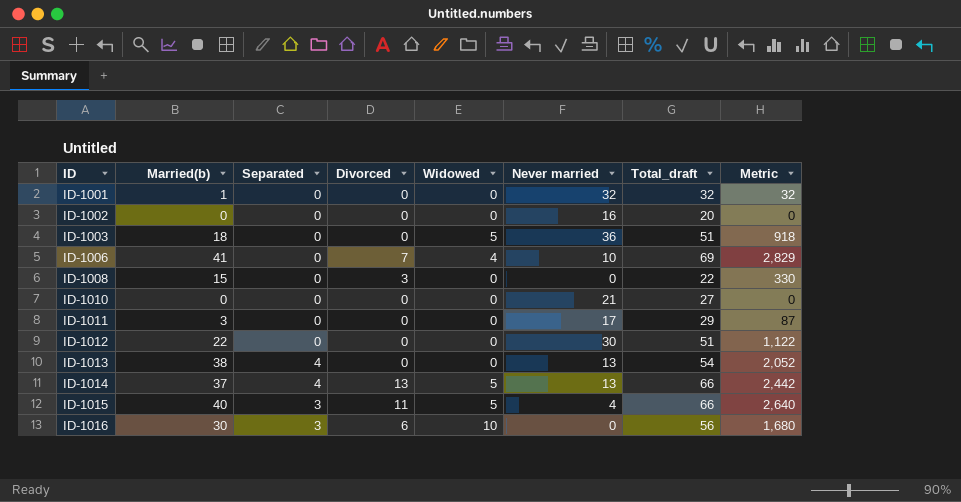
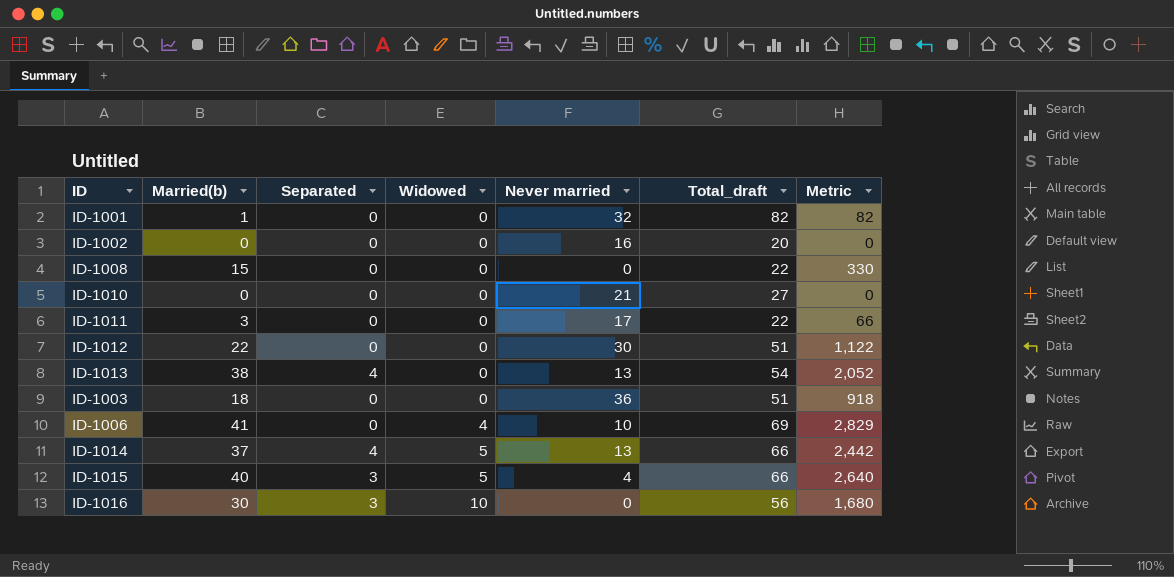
row order: ID ascending -> Widowed ascending
column Divorced | position: 4 -> none
ID-1001 | Total_draft: 32 -> 82
ID-1001 | Metric: 32 -> 82
ID-1011 | Total_draft: 29 -> 22
ID-1011 | Metric: 87 -> 66
ID-1003 | Widowed: 5 -> 0

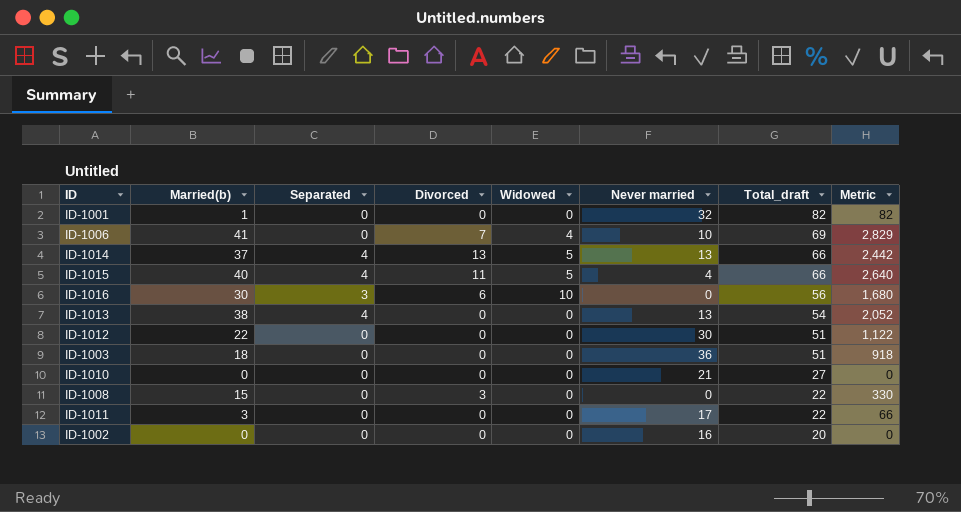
row order: Widowed ascending -> Total_draft descending
column Divorced | position: none -> 4
ID-1015 | Separated: 3 -> 4

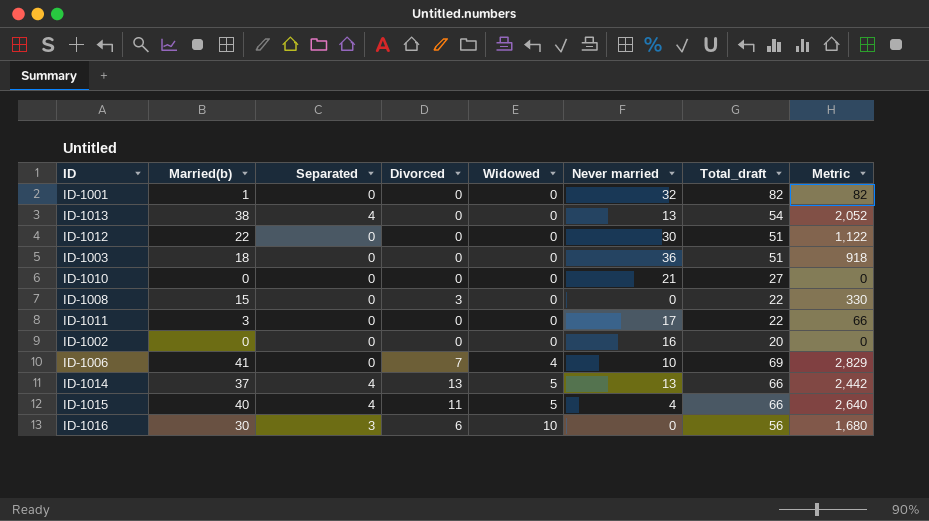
row order: Total_draft descending -> Widowed ascending

